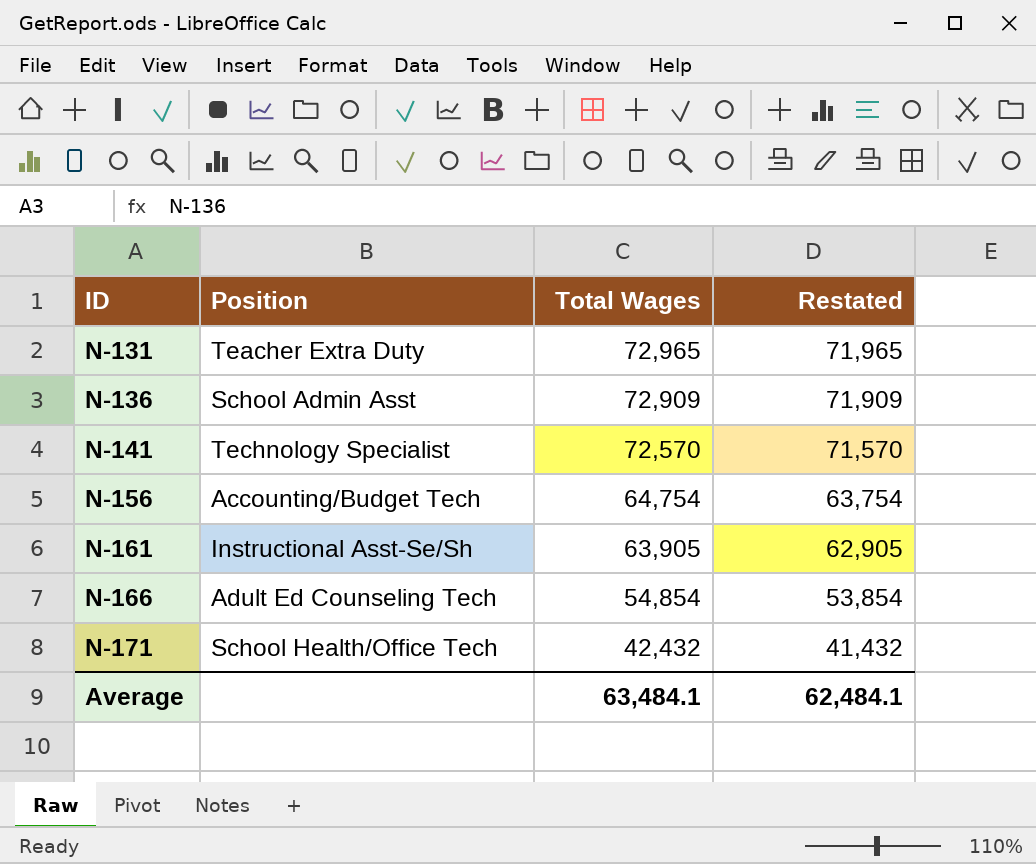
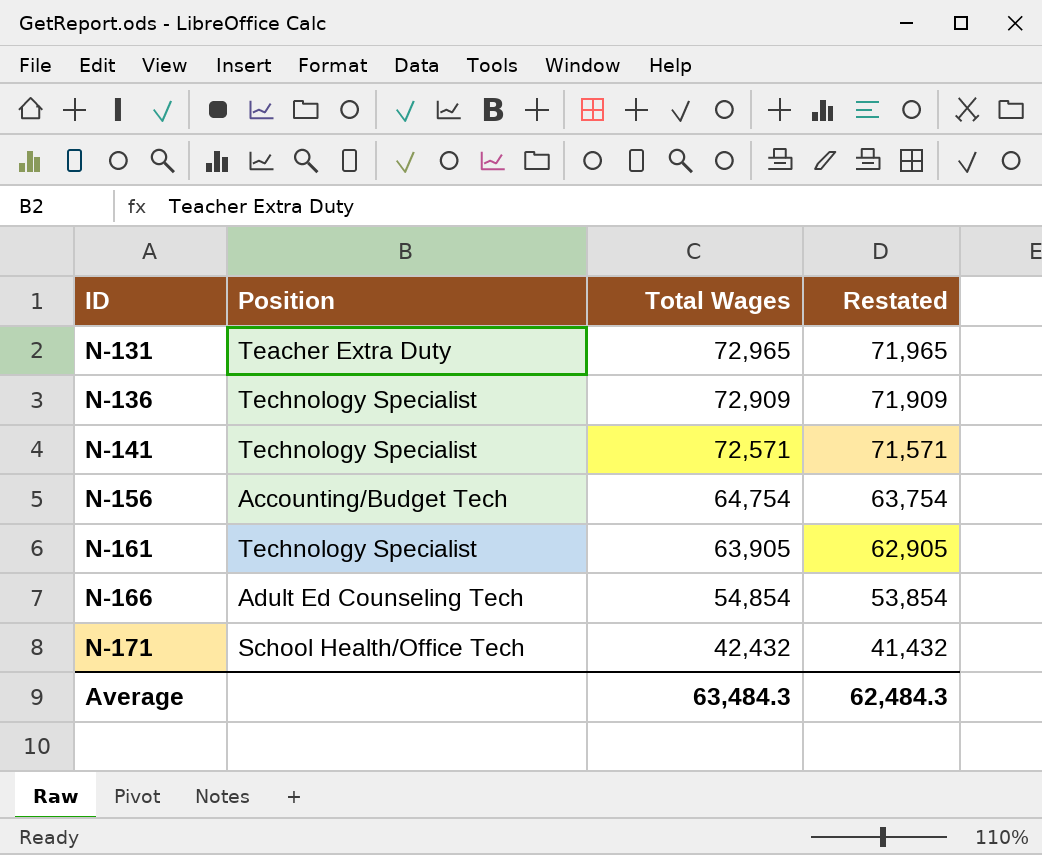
N-136 | Position: School Admin Asst -> Technology Specialist
N-141 | Total Wages: 72,570 -> 72,571
N-141 | Restated: 71,570 -> 71,571
N-161 | Position: Instructional Asst-Se/Sh -> Technology Specialist
Average | Total Wages: 63,484.1 -> 63,484.3
Average | Restated: 62,484.1 -> 62,484.3

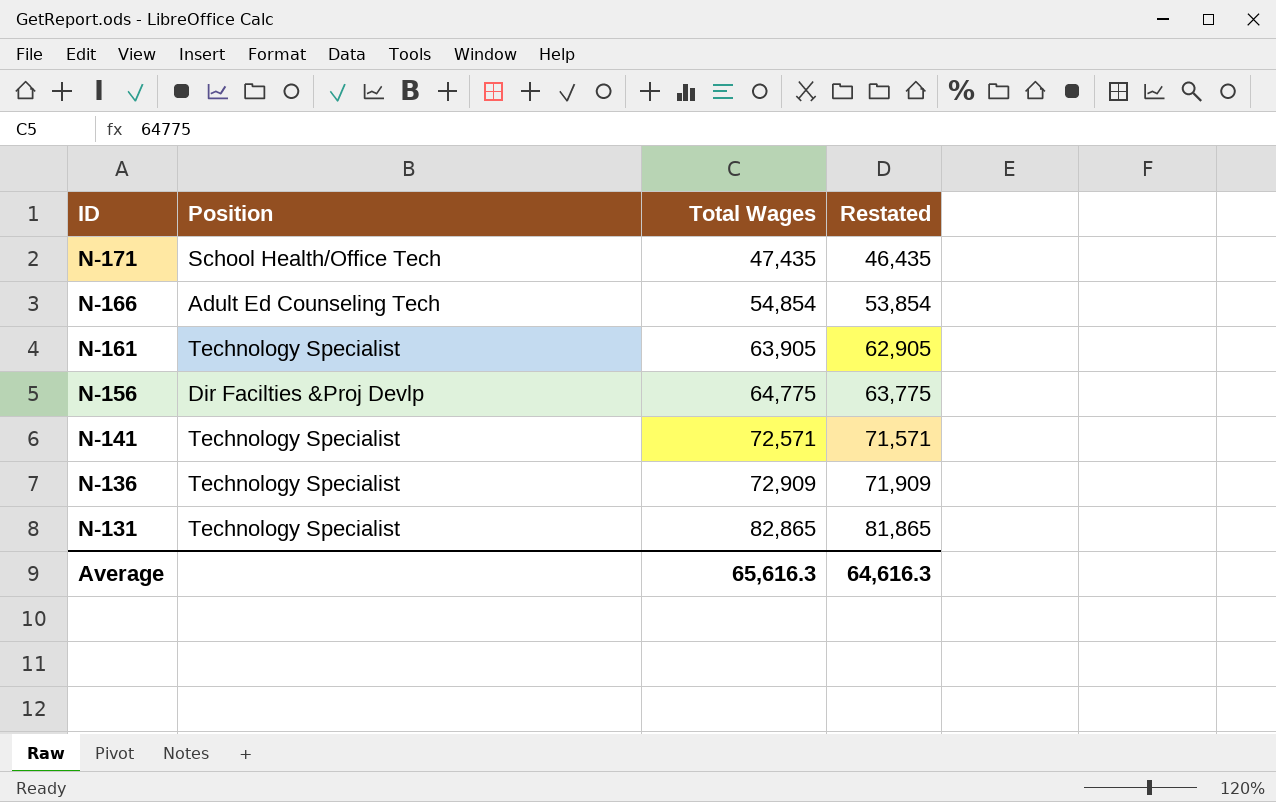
row order: ID ascending -> ID descending
N-171 | Total Wages: 42,432 -> 47,435
N-171 | Restated: 41,432 -> 46,435
N-156 | Position: Accounting/Budget Tech -> Dir Facilties &Proj Devlp
N-156 | Total Wages: 64,754 -> 64,775
N-156 | Restated: 63,754 -> 63,775
N-131 | Position: Teacher Extra Duty -> Technology Specialist
N-131 | Total Wages: 72,965 -> 82,865
N-131 | Restated: 71,965 -> 81,865
Average | Total Wages: 63,484.3 -> 65,616.3
Average | Restated: 62,484.3 -> 64,616.3

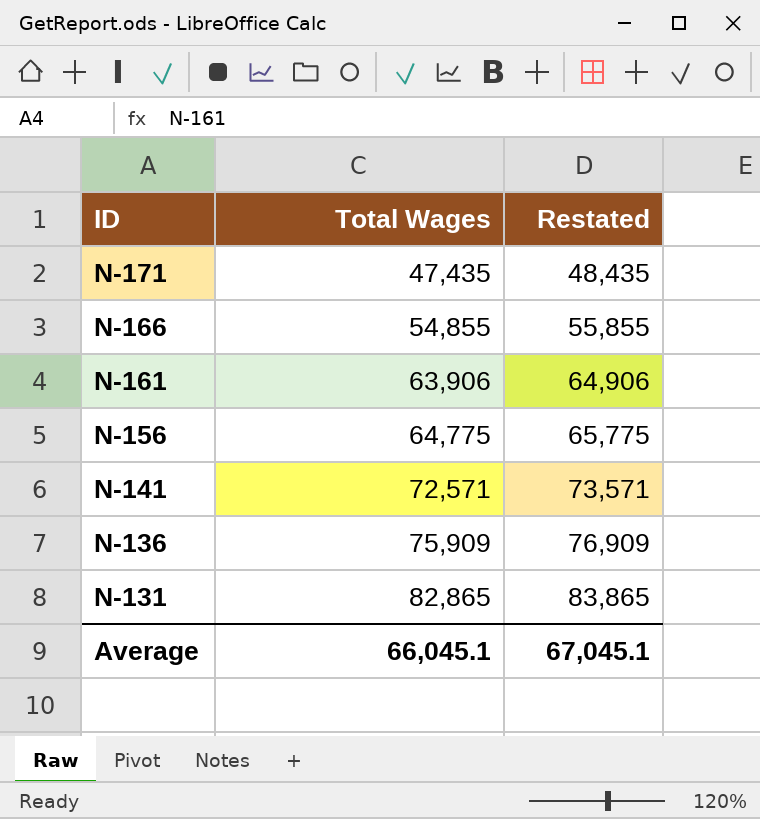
column Position | position: 2 -> none
column Restated | formula: [Total Wages] - 1000 -> [Total Wages] + 1000
N-166 | Total Wages: 54,854 -> 54,855
N-161 | Total Wages: 63,905 -> 63,906
N-136 | Total Wages: 72,909 -> 75,909
Average | Total Wages: 65,616.3 -> 66,045.1
Average | Restated: 64,616.3 -> 67,045.1

